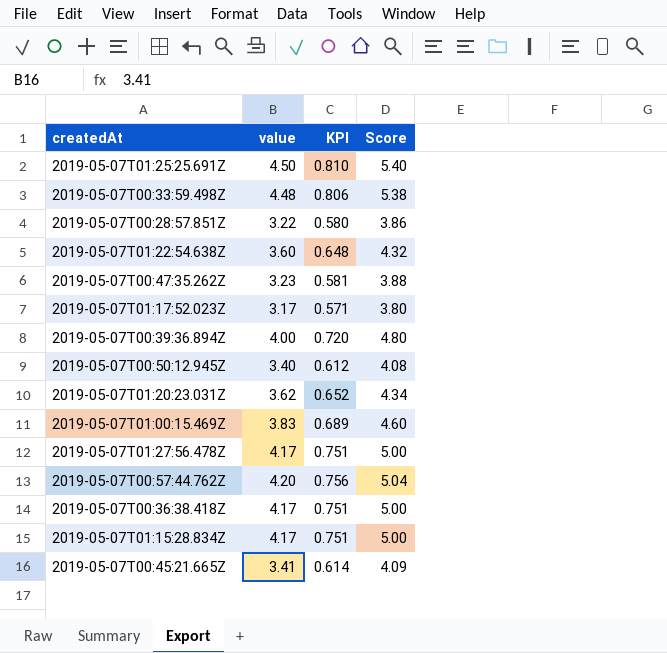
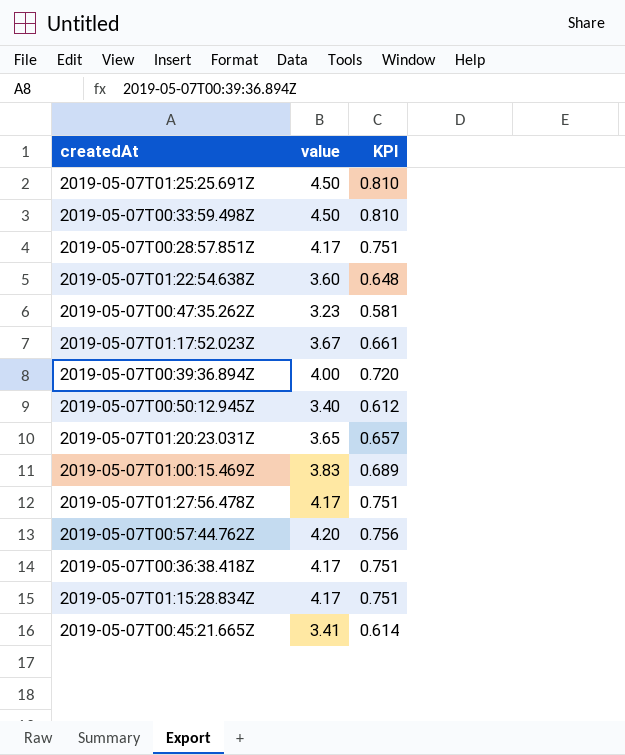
column Score | formula: [value] * 1.2 -> none
2019-05-07T00:33:59.498Z | value: 4.48 -> 4.50
2019-05-07T00:33:59.498Z | KPI: 0.806 -> 0.810
2019-05-07T00:28:57.851Z | value: 3.22 -> 4.17
2019-05-07T00:28:57.851Z | KPI: 0.580 -> 0.751
2019-05-07T01:17:52.023Z | value: 3.17 -> 3.67
2019-05-07T01:17:52.023Z | KPI: 0.571 -> 0.661
2019-05-07T01:20:23.031Z | value: 3.62 -> 3.65
2019-05-07T01:20:23.031Z | KPI: 0.652 -> 0.657

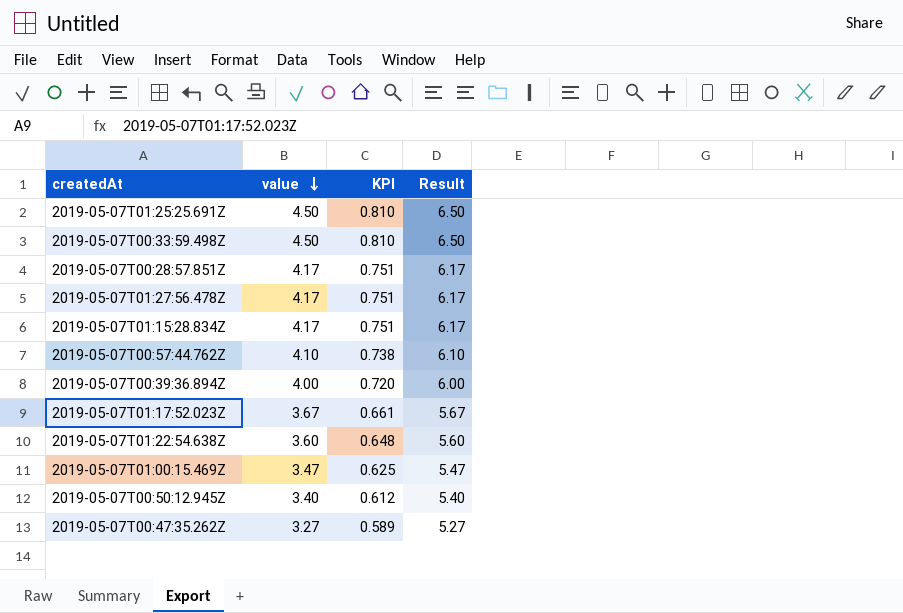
row order: none -> value descending
column Result | formula: none -> [value] + 2
row 2019-05-07T01:20:23.031Z: 3.65 | 0.657 -> none
row 2019-05-07T00:36:38.418Z: 4.17 | 0.751 -> none
row 2019-05-07T00:45:21.665Z: 3.41 | 0.614 -> none
2019-05-07T00:57:44.762Z | value: 4.20 -> 4.10
2019-05-07T00:57:44.762Z | KPI: 0.756 -> 0.738
2019-05-07T01:00:15.469Z | value: 3.83 -> 3.47
2019-05-07T01:00:15.469Z | KPI: 0.689 -> 0.625
2019-05-07T00:47:35.262Z | value: 3.23 -> 3.27
2019-05-07T00:47:35.262Z | KPI: 0.581 -> 0.589

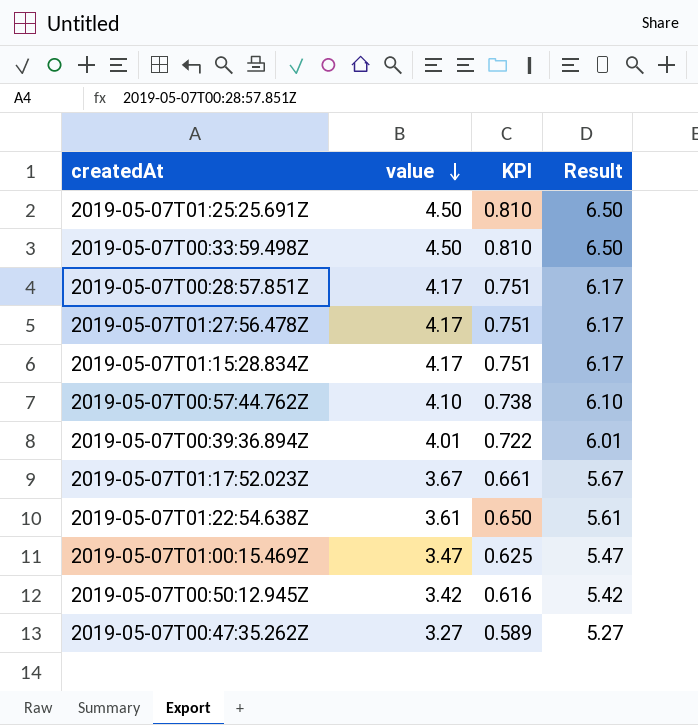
2019-05-07T00:39:36.894Z | value: 4.00 -> 4.01
2019-05-07T00:39:36.894Z | KPI: 0.720 -> 0.722
2019-05-07T00:39:36.894Z | Result: 6.00 -> 6.01
2019-05-07T01:22:54.638Z | value: 3.60 -> 3.61
2019-05-07T01:22:54.638Z | KPI: 0.648 -> 0.650
2019-05-07T01:22:54.638Z | Result: 5.60 -> 5.61
2019-05-07T00:50:12.945Z | value: 3.40 -> 3.42
2019-05-07T00:50:12.945Z | KPI: 0.612 -> 0.616
2019-05-07T00:50:12.945Z | Result: 5.40 -> 5.42

